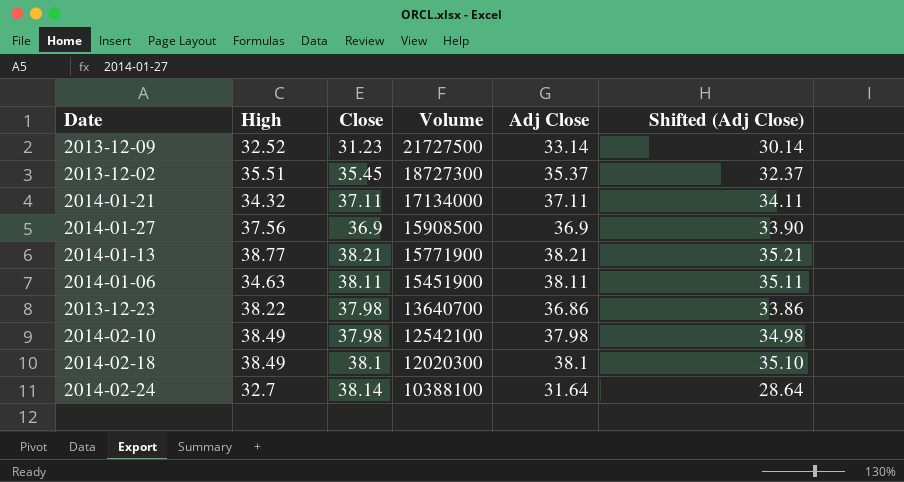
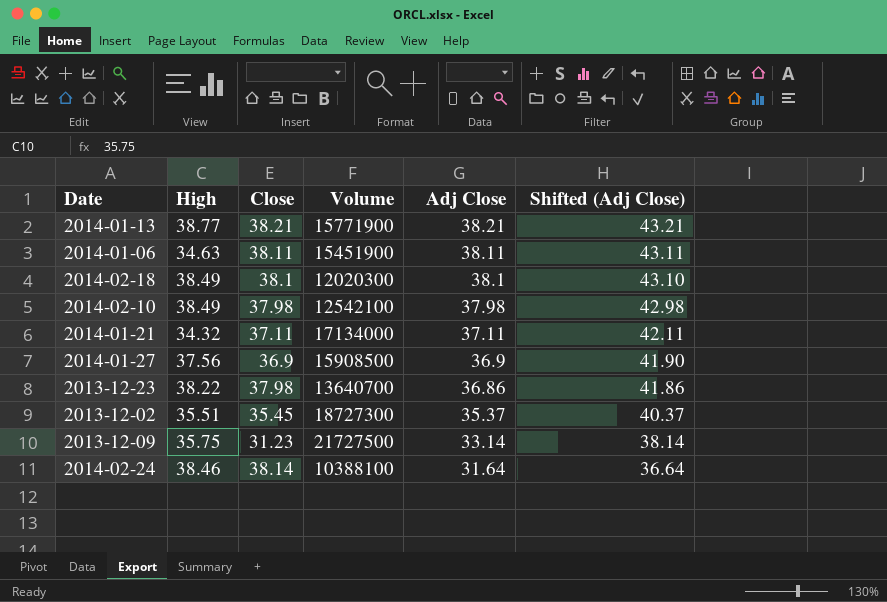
row order: Volume descending -> Adj Close descending
column Shifted (Adj Close) | formula: [Adj Close] - 3 -> [Adj Close] + 5
2013-12-09 | High: 32.52 -> 35.75
2014-02-24 | High: 32.7 -> 38.46

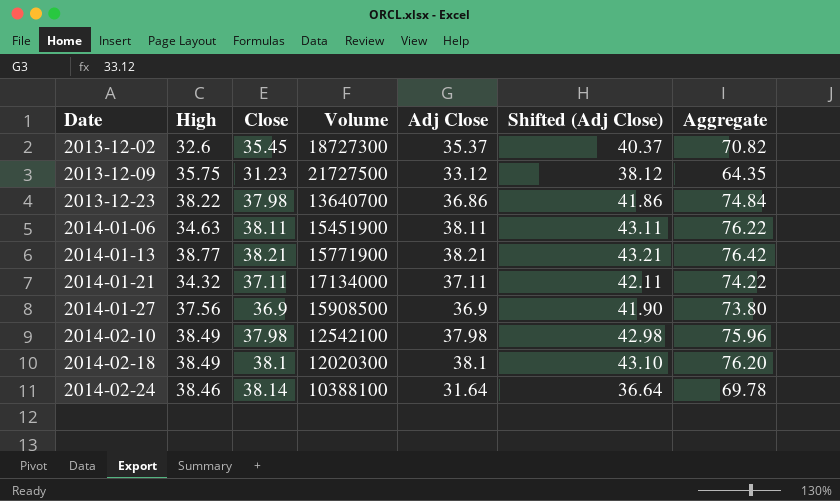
row order: Adj Close descending -> Date ascending
column Aggregate | formula: none -> [Close] + [Adj Close]
2013-12-02 | High: 35.51 -> 32.6
2013-12-09 | Adj Close: 33.14 -> 33.12
2013-12-09 | Shifted (Adj Close): 38.14 -> 38.12

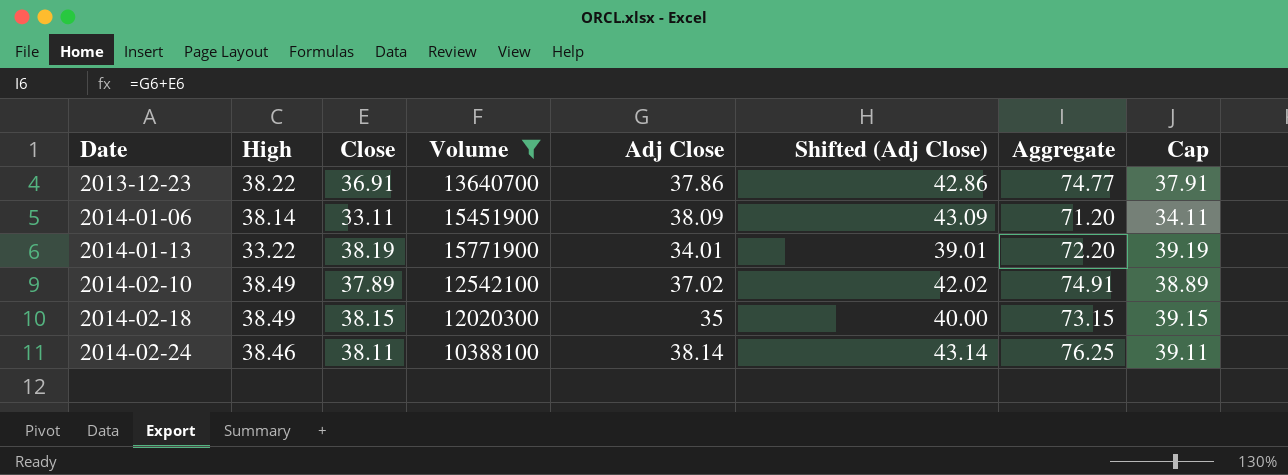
filter: none -> Volume <= 15771900
column Cap | formula: none -> [Close] + 1
2013-12-23 | Close: 37.98 -> 36.91
2013-12-23 | Adj Close: 36.86 -> 37.86
2013-12-23 | Shifted (Adj Close): 41.86 -> 42.86
2013-12-23 | Aggregate: 74.84 -> 74.77
2014-01-06 | High: 34.63 -> 38.14
2014-01-06 | Close: 38.11 -> 33.11
2014-01-06 | Adj Close: 38.11 -> 38.09
2014-01-06 | Shifted (Adj Close): 43.11 -> 43.09
2014-01-06 | Aggregate: 76.22 -> 71.20
2014-01-13 | High: 38.77 -> 33.22
2014-01-13 | Close: 38.21 -> 38.19
2014-01-13 | Adj Close: 38.21 -> 34.01
2014-01-13 | Shifted (Adj Close): 43.21 -> 39.01
2014-01-13 | Aggregate: 76.42 -> 72.20
2014-02-10 | Close: 37.98 -> 37.89
2014-02-10 | Adj Close: 37.98 -> 37.02
2014-02-10 | Shifted (Adj Close): 42.98 -> 42.02
2014-02-10 | Aggregate: 75.96 -> 74.91
2014-02-18 | Close: 38.1 -> 38.15
2014-02-18 | Adj Close: 38.1 -> 35
2014-02-18 | Shifted (Adj Close): 43.10 -> 40.00
2014-02-18 | Aggregate: 76.20 -> 73.15
2014-02-24 | Close: 38.14 -> 38.11
2014-02-24 | Adj Close: 31.64 -> 38.14
2014-02-24 | Shifted (Adj Close): 36.64 -> 43.14
2014-02-24 | Aggregate: 69.78 -> 76.25

